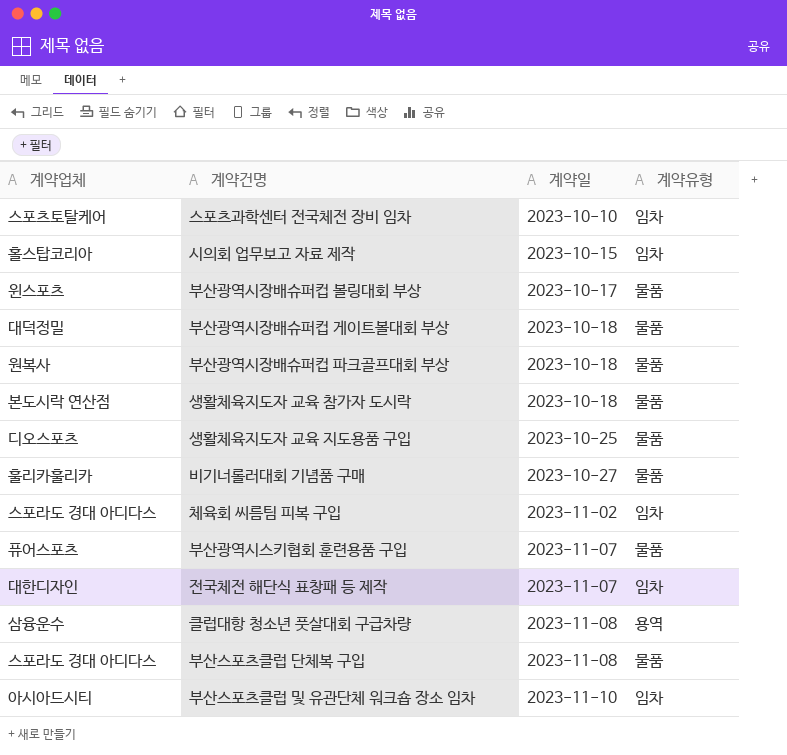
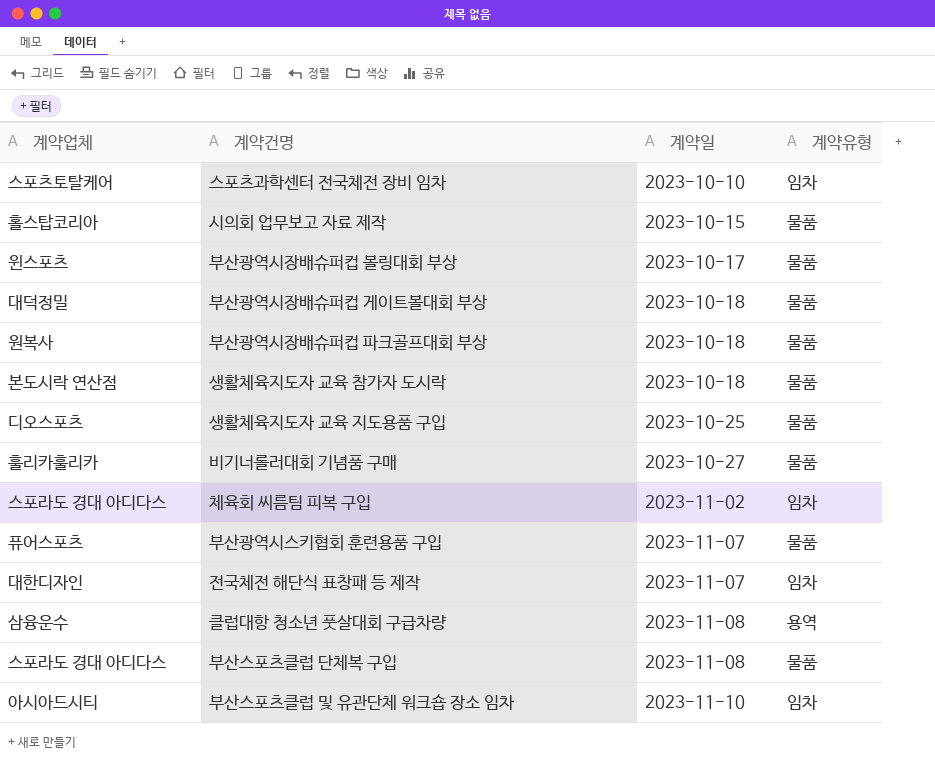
시의회 업무보고 자료 제작 | 계약유형: 임차 -> 물품

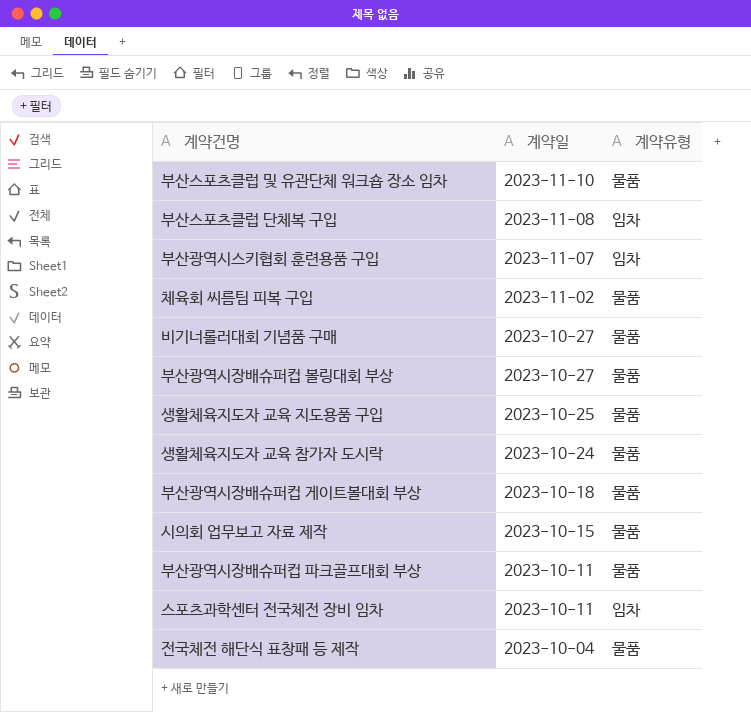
row order: 계약일 ascending -> 계약일 descending
column 계약업체 | position: 1 -> none
row 클럽대항 청소년 풋살대회 구급차량: 삼융운수 | 2023-11-08 | 용역 -> none
부산스포츠클럽 및 유관단체 워크숍 장소 임차 | 계약유형: 임차 -> 물품
부산스포츠클럽 단체복 구입 | 계약유형: 물품 -> 임차
부산광역시스키협회 훈련용품 구입 | 계약유형: 물품 -> 임차
체육회 씨름팀 피복 구입 | 계약유형: 임차 -> 물품
부산광역시장배슈퍼컵 볼링대회 부상 | 계약일: 2023-10-17 -> 2023-10-27
생활체육지도자 교육 참가자 도시락 | 계약일: 2023-10-18 -> 2023-10-24
부산광역시장배슈퍼컵 파크골프대회 부상 | 계약일: 2023-10-18 -> 2023-10-11
스포츠과학센터 전국체전 장비 임차 | 계약일: 2023-10-10 -> 2023-10-11
전국체전 해단식 표창패 등 제작 | 계약일: 2023-11-07 -> 2023-10-04
전국체전 해단식 표창패 등 제작 | 계약유형: 임차 -> 물품

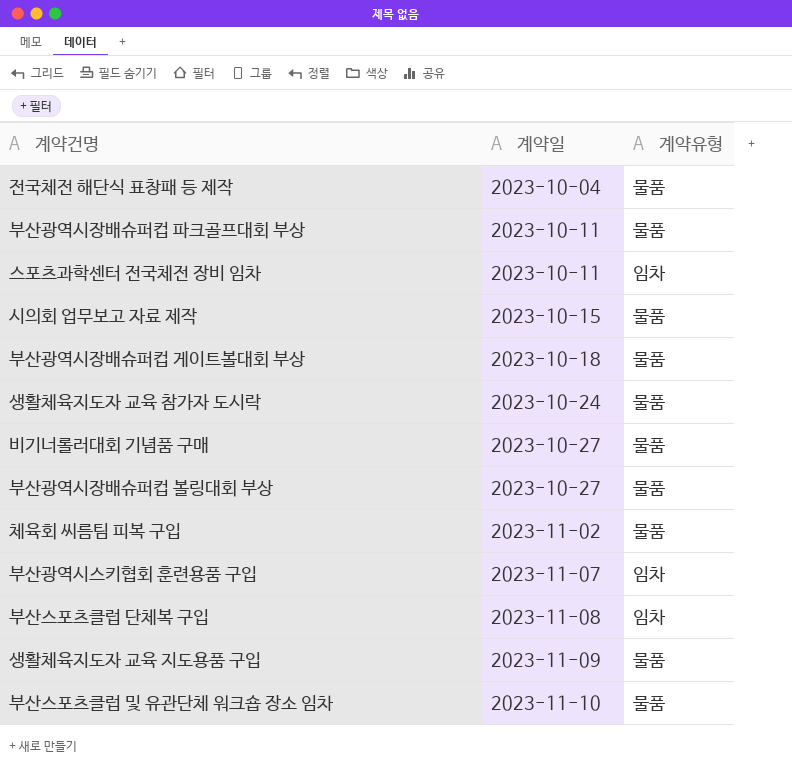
row order: 계약일 descending -> 계약일 ascending
생활체육지도자 교육 지도용품 구입 | 계약일: 2023-10-25 -> 2023-11-09

